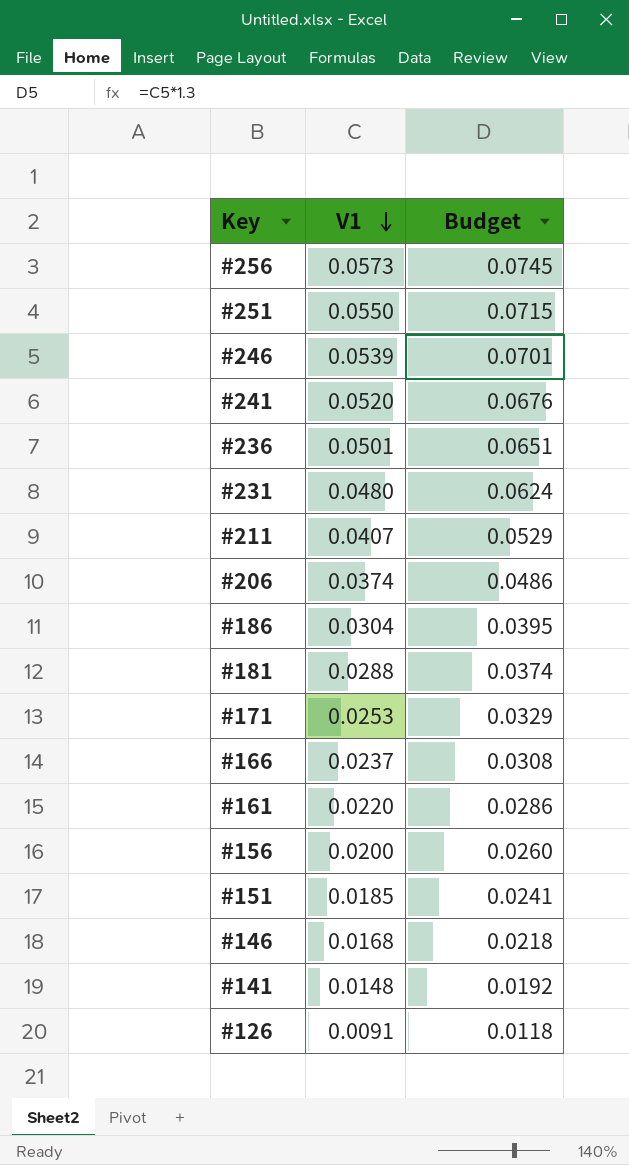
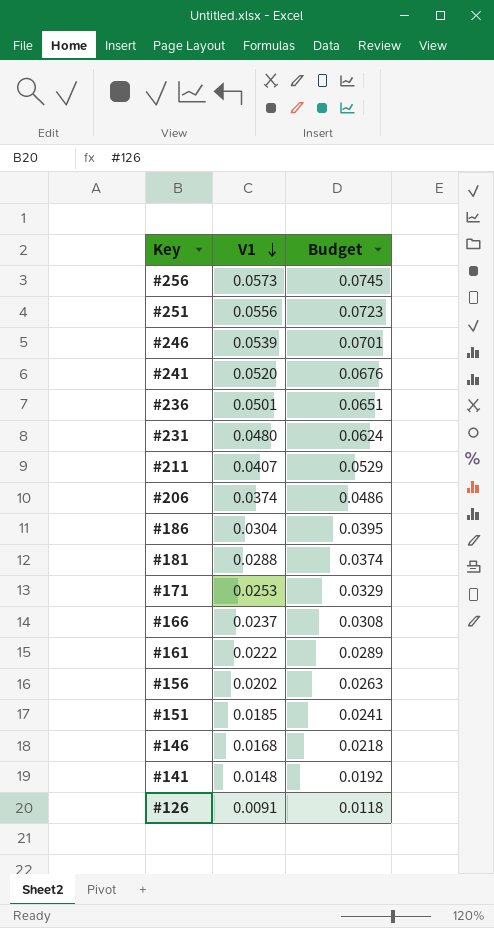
#251 | V1: 0.0550 -> 0.0556
#251 | Budget: 0.0715 -> 0.0723
#161 | V1: 0.0220 -> 0.0222
#161 | Budget: 0.0286 -> 0.0289
#156 | V1: 0.0200 -> 0.0202
#156 | Budget: 0.0260 -> 0.0263

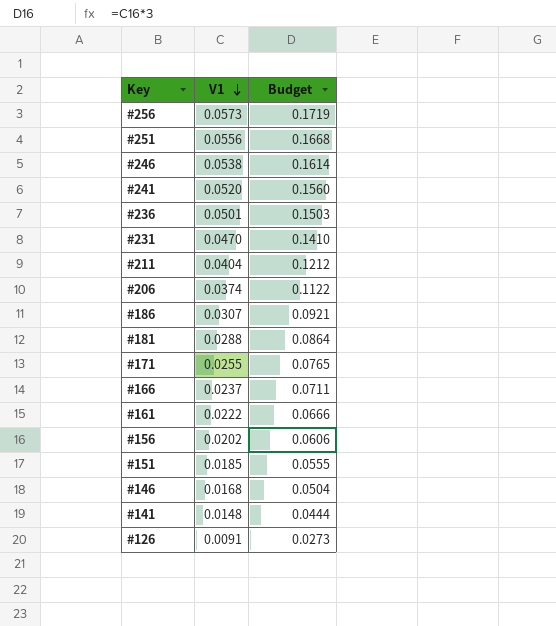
column Budget | formula: [V1] * 1.3 -> [V1] * 3
#246 | V1: 0.0539 -> 0.0538
#231 | V1: 0.0480 -> 0.0470
#211 | V1: 0.0407 -> 0.0404
#186 | V1: 0.0304 -> 0.0307
#171 | V1: 0.0253 -> 0.0255

